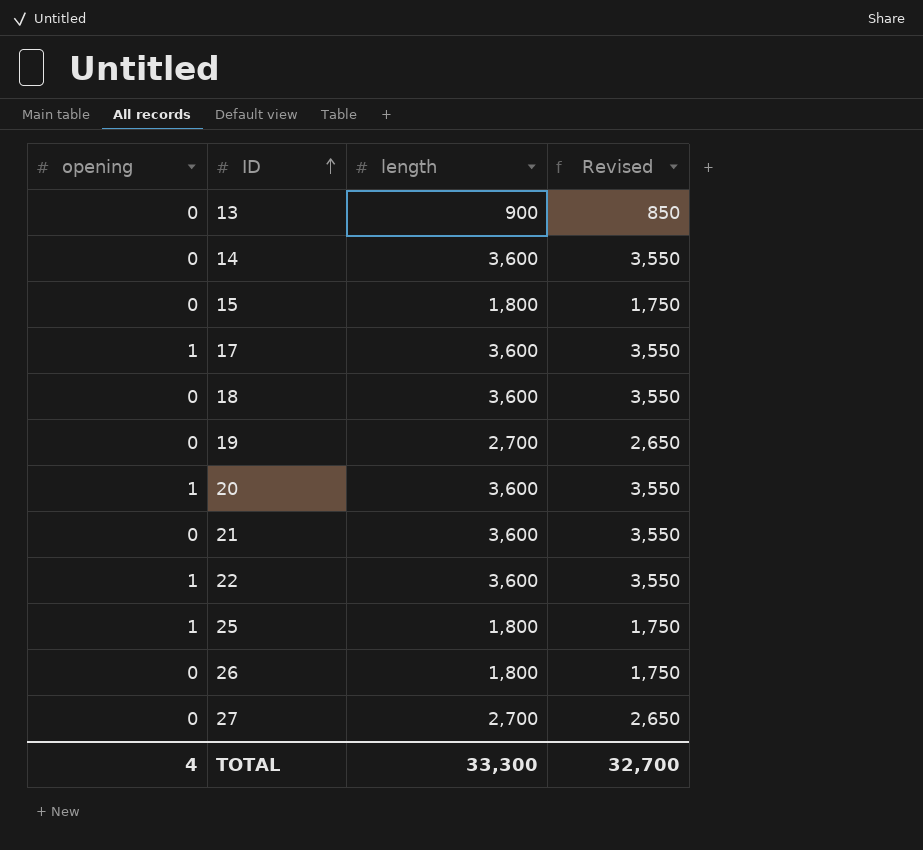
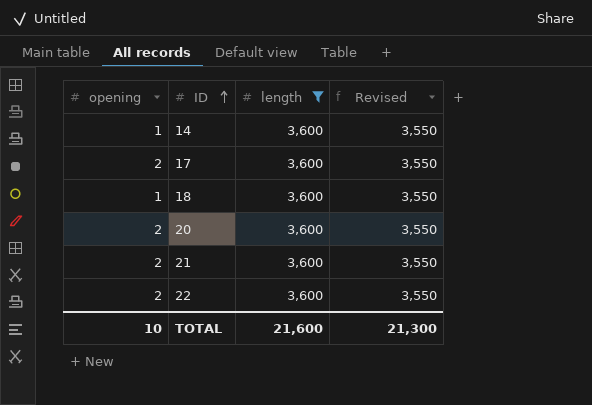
filter: none -> length = 3,600
14 | opening: 0 -> 1
17 | opening: 1 -> 2
18 | opening: 0 -> 1
20 | opening: 1 -> 2
21 | opening: 0 -> 2
22 | opening: 1 -> 2
TOTAL | opening: 4 -> 10
TOTAL | length: 33,300 -> 21,600
TOTAL | Revised: 32,700 -> 21,300

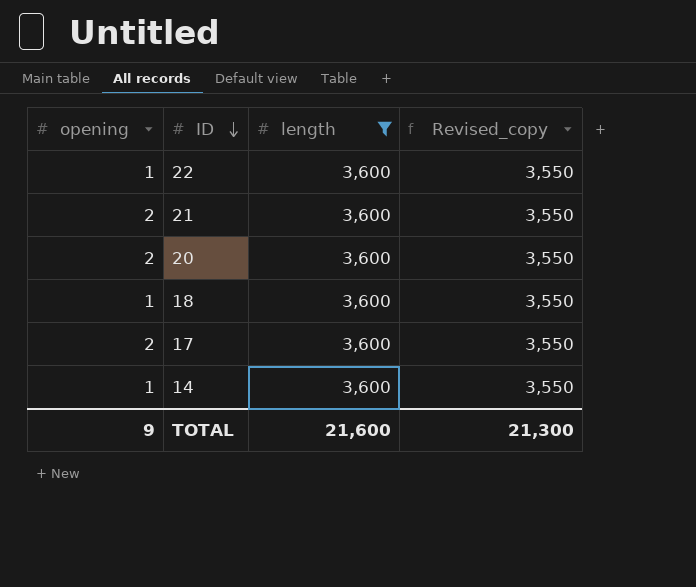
row order: ID ascending -> ID descending
column name: Revised -> Revised_copy
22 | opening: 2 -> 1
TOTAL | opening: 10 -> 9

